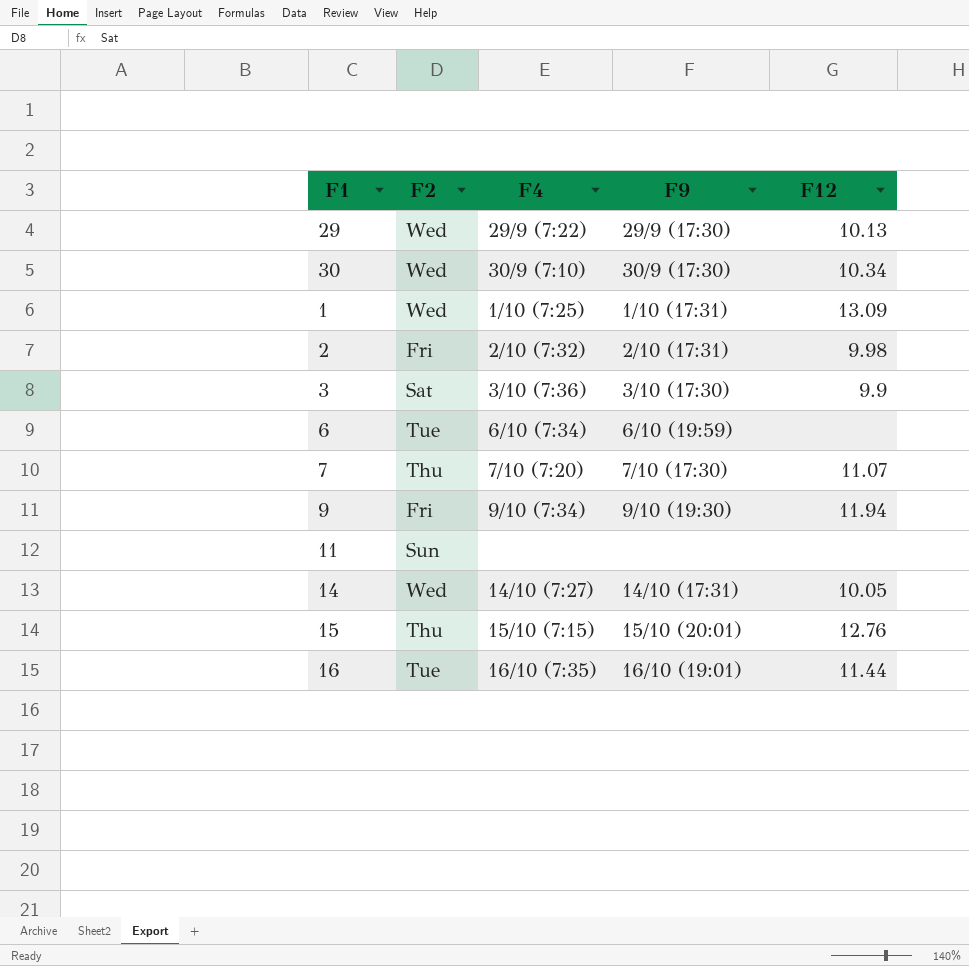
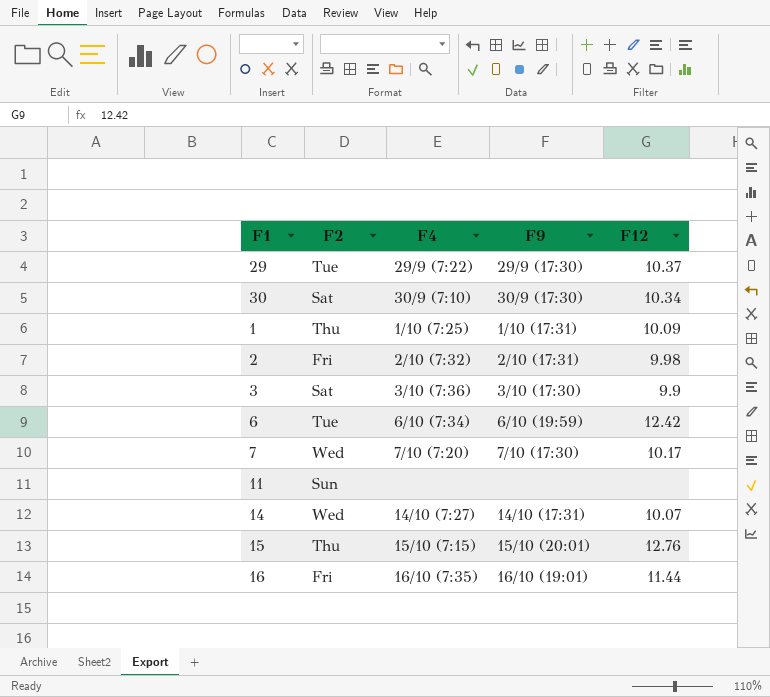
row 9: Fri | 9/10 (7:34) | 9/10 (19:30) | 11.94 -> none
29 | F2: Wed -> Tue
29 | F12: 10.13 -> 10.37
30 | F2: Wed -> Sat
1 | F2: Wed -> Thu
1 | F12: 13.09 -> 10.09
6 | F12: none -> 12.42
7 | F2: Thu -> Wed
7 | F12: 11.07 -> 10.17
14 | F12: 10.05 -> 10.07
16 | F2: Tue -> Fri

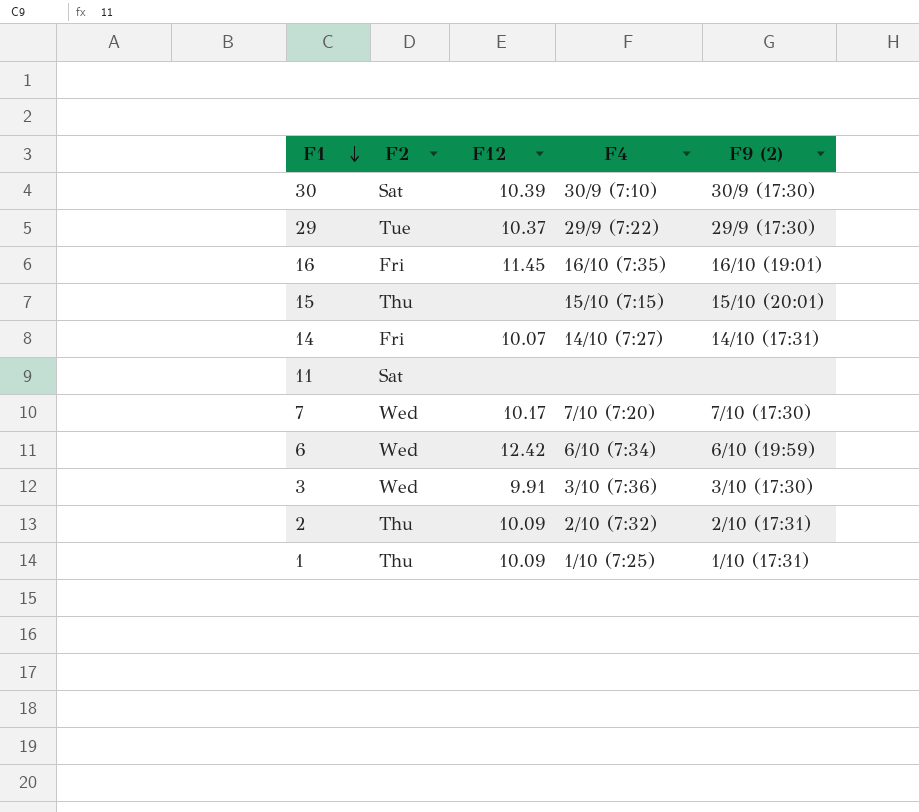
row order: none -> F1 descending
column F12 | position: 5 -> 3
column name: F9 -> F9 (2)
30 | F12: 10.34 -> 10.39
16 | F12: 11.44 -> 11.45
15 | F12: 12.76 -> none
14 | F2: Wed -> Fri
11 | F2: Sun -> Sat
6 | F2: Tue -> Wed
3 | F2: Sat -> Wed
3 | F12: 9.9 -> 9.91
2 | F2: Fri -> Thu
2 | F12: 9.98 -> 10.09

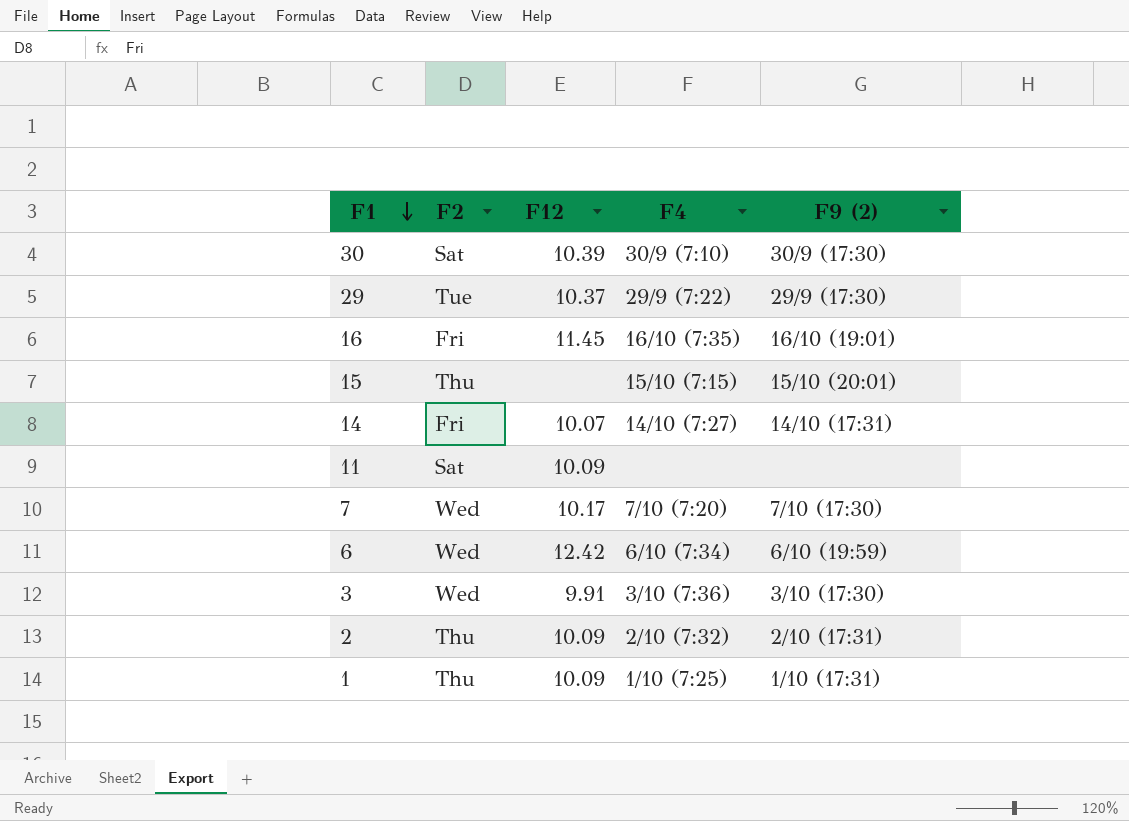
11 | F12: none -> 10.09

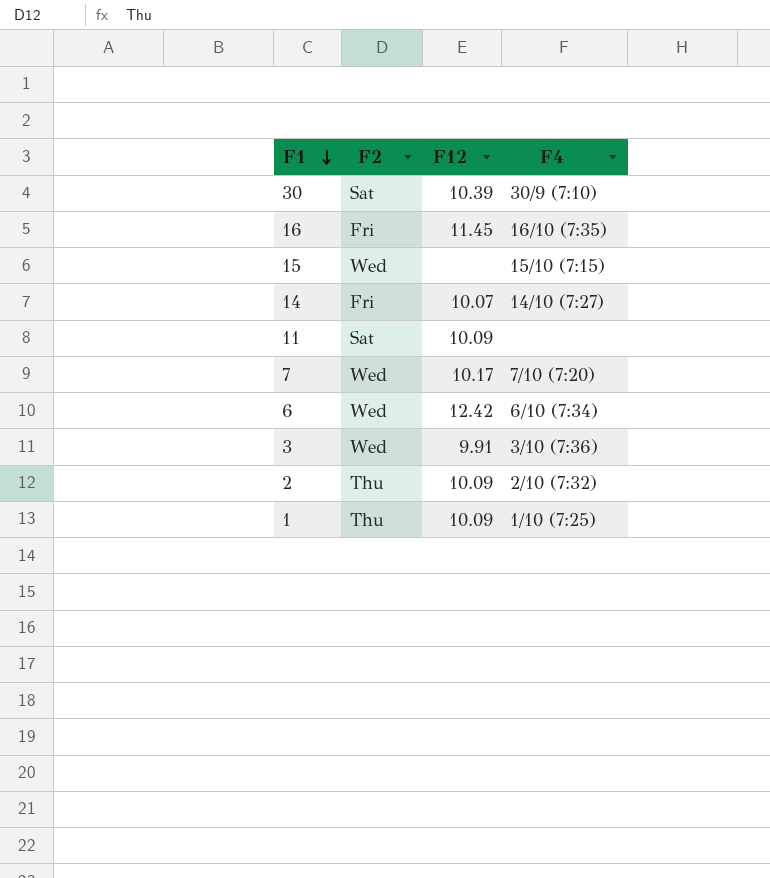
column F9 (2) | position: 5 -> none
row 29: Tue | 10.37 | 29/9 (7:22) | 29/9 (17:30) -> none
15 | F2: Thu -> Wed

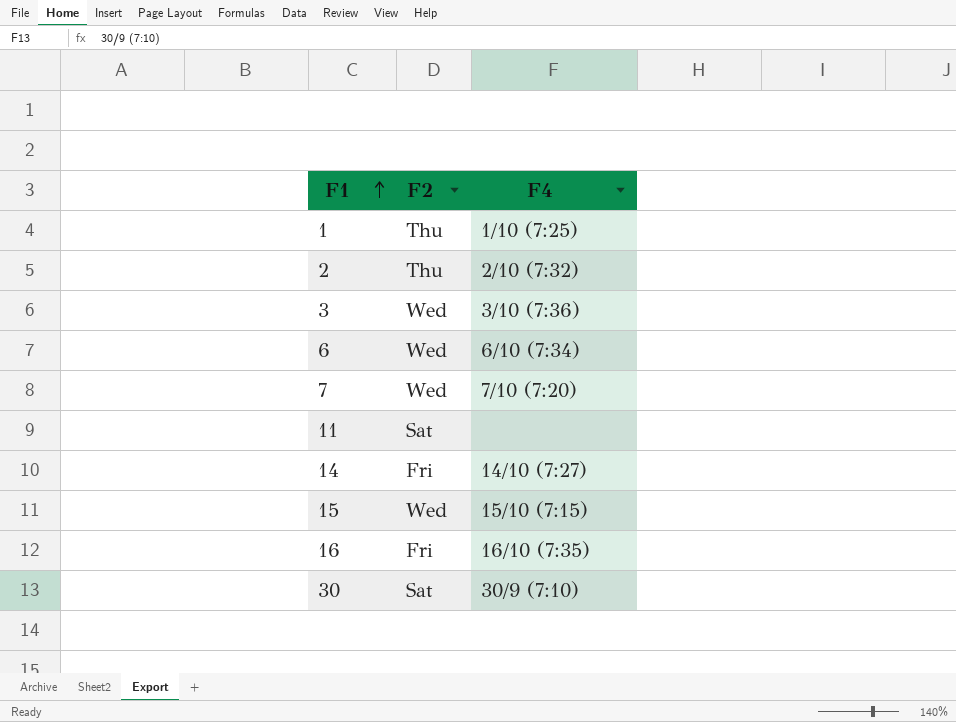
row order: F1 descending -> F1 ascending
column F12 | position: 3 -> none

